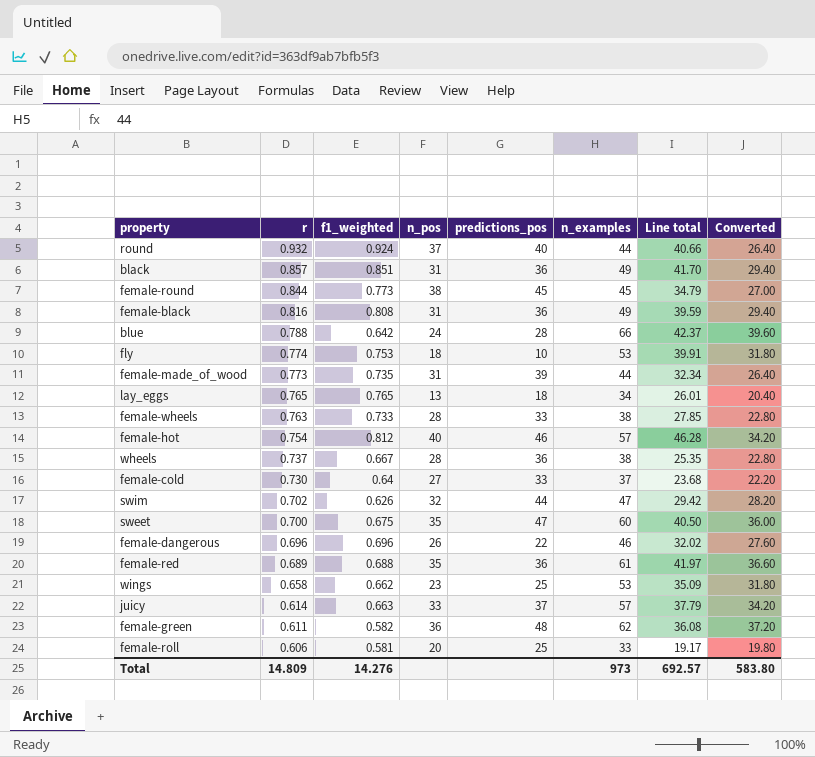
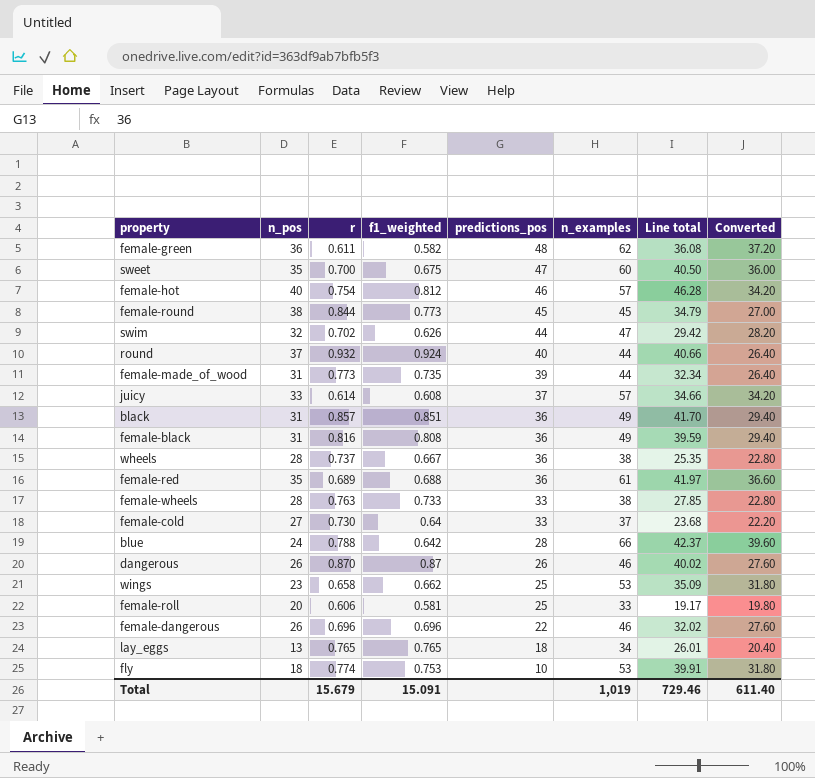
row order: r descending -> predictions_pos descending
column n_pos | position: 4 -> 2
juicy | f1_weighted: 0.663 -> 0.608
juicy | Line total: 37.79 -> 34.66
row dangerous: none -> 26 | 0.870 | 0.87 | 26 | 46 | 40.02 | 27.60
Total | r: 14.809 -> 15.679
Total | f1_weighted: 14.276 -> 15.091
Total | n_examples: 973 -> 1,019
Total | Line total: 692.57 -> 729.46
Total | Converted: 583.80 -> 611.40

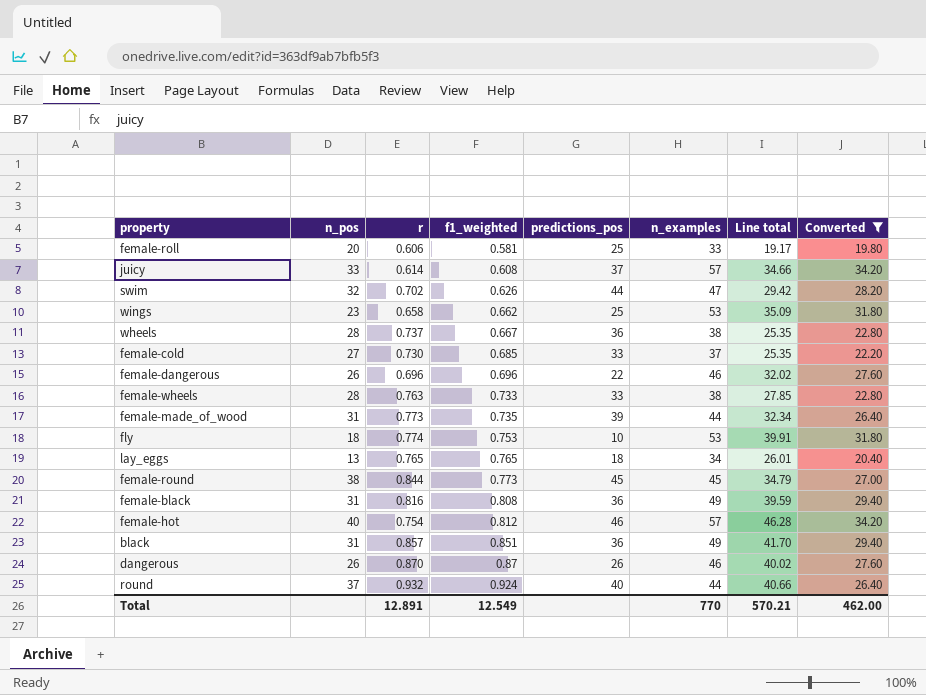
filter: none -> Converted <= 34.20
row order: predictions_pos descending -> f1_weighted ascending
female-cold | f1_weighted: 0.64 -> 0.685
female-cold | Line total: 23.68 -> 25.35
Total | r: 15.679 -> 12.891
Total | f1_weighted: 15.091 -> 12.549
Total | n_examples: 1,019 -> 770
Total | Line total: 729.46 -> 570.21
Total | Converted: 611.40 -> 462.00

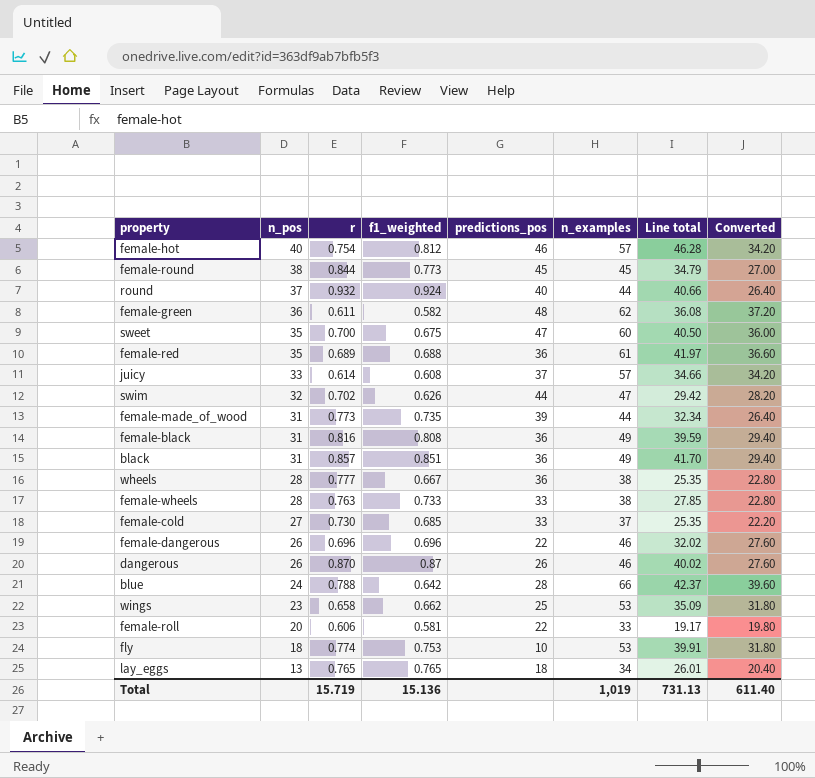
filter: Converted <= 34.20 -> none
row order: f1_weighted ascending -> n_pos descending
wheels | r: 0.737 -> 0.777
female-roll | predictions_pos: 25 -> 22
Total | r: 12.891 -> 15.719
Total | f1_weighted: 12.549 -> 15.136
Total | n_examples: 770 -> 1,019
Total | Line total: 570.21 -> 731.13
Total | Converted: 462.00 -> 611.40

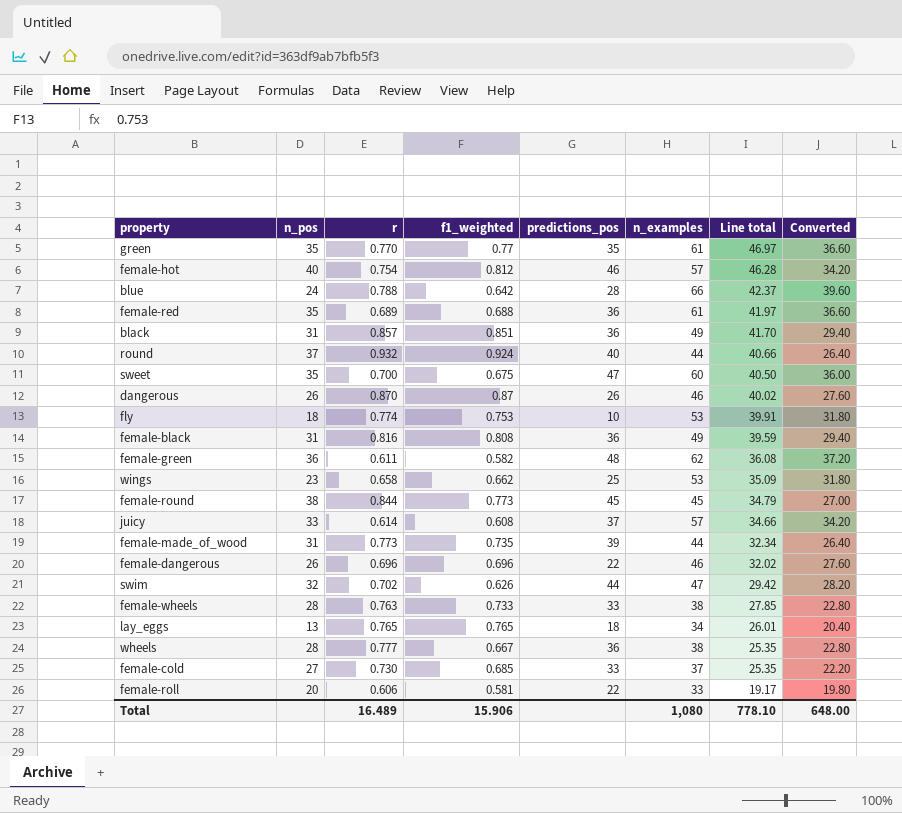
row order: n_pos descending -> Line total descending
row green: none -> 35 | 0.770 | 0.77 | 35 | 61 | 46.97 | 36.60
Total | r: 15.719 -> 16.489
Total | f1_weighted: 15.136 -> 15.906
Total | n_examples: 1,019 -> 1,080
Total | Line total: 731.13 -> 778.10
Total | Converted: 611.40 -> 648.00

